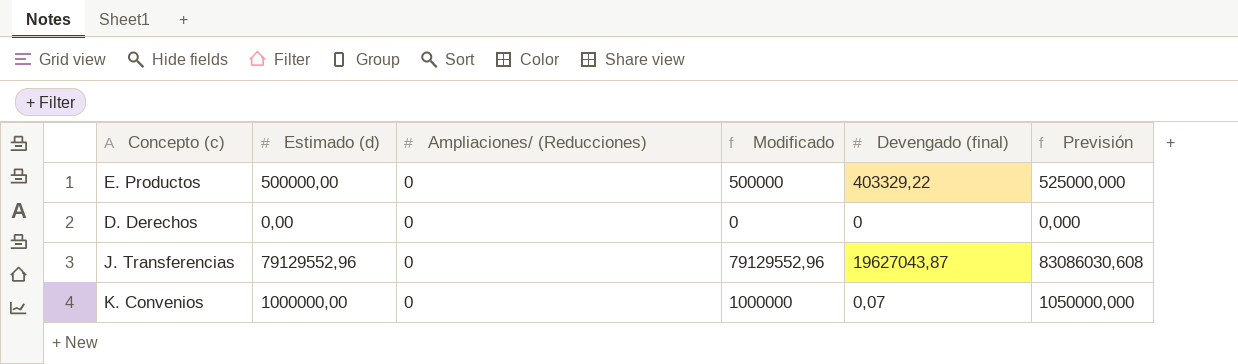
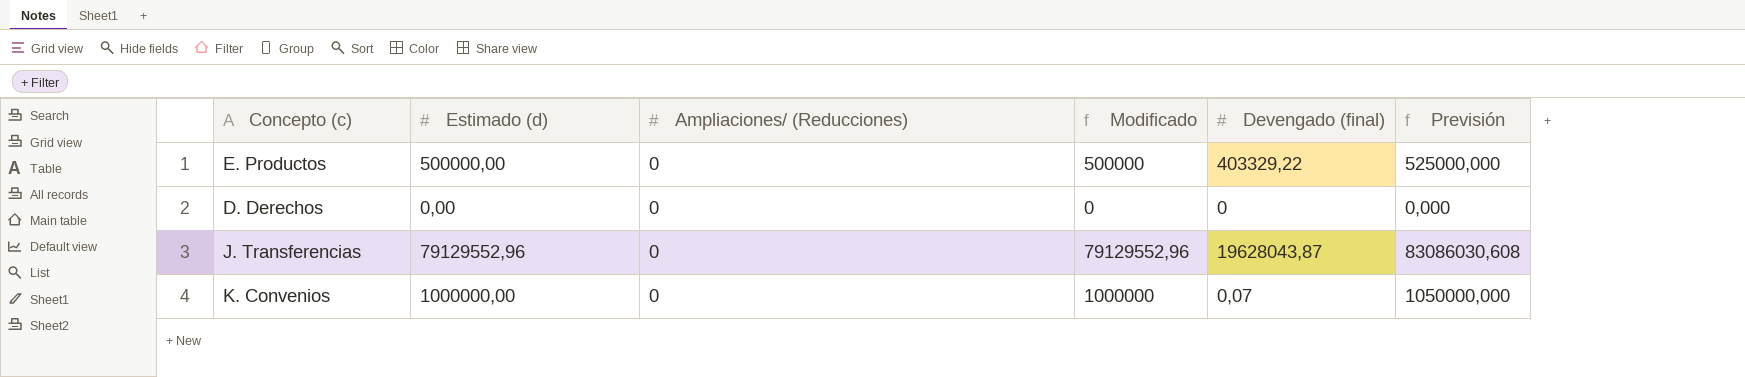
J. Transferencias | Devengado (final): 19627043,87 -> 19628043,87

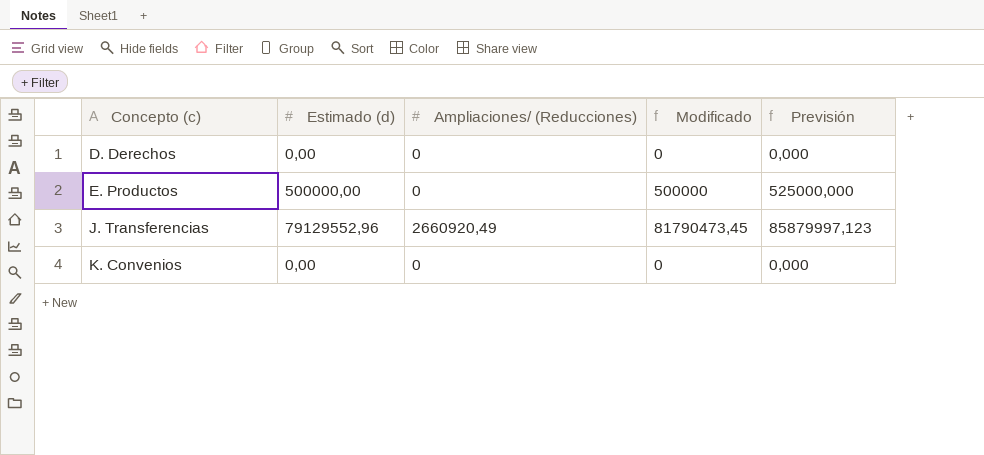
row order: none -> Concepto (c) ascending
column Devengado (final) | position: 5 -> none
J. Transferencias | Ampliaciones/ (Reducciones): 0 -> 2660920,49
J. Transferencias | Modificado: 79129552,96 -> 81790473,45
J. Transferencias | Previsión: 83086030,608 -> 85879997,123
K. Convenios | Estimado (d): 1000000,00 -> 0,00
K. Convenios | Modificado: 1000000 -> 0
K. Convenios | Previsión: 1050000,000 -> 0,000

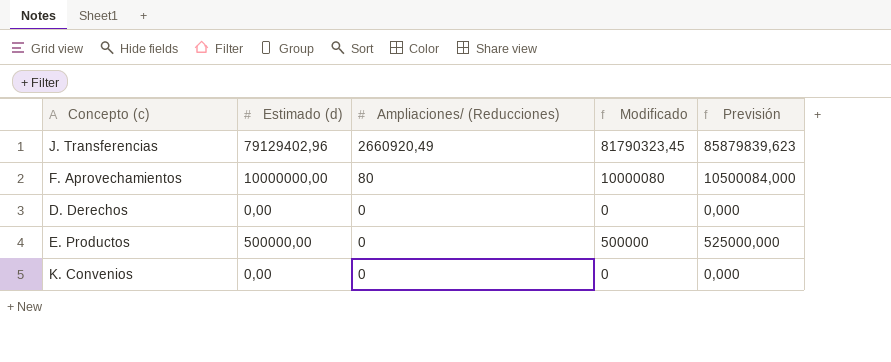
row order: Concepto (c) ascending -> Ampliaciones/ (Reducciones) descending
J. Transferencias | Estimado (d): 79129552,96 -> 79129402,96
J. Transferencias | Modificado: 81790473,45 -> 81790323,45
J. Transferencias | Previsión: 85879997,123 -> 85879839,623
row F. Aprovechamientos: none -> 10000000,00 | 80 | 10000080 | 10500084,000

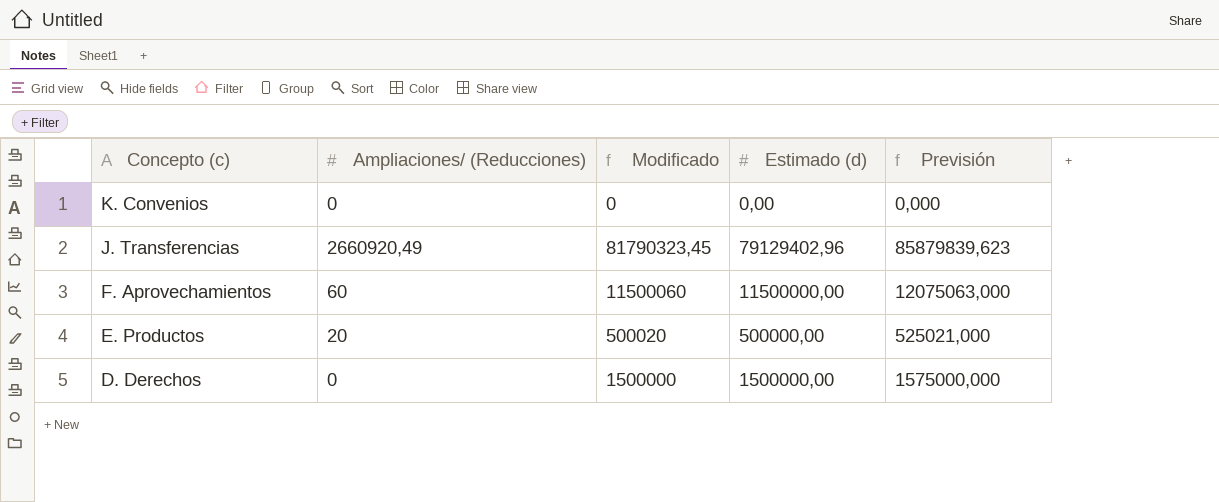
row order: Ampliaciones/ (Reducciones) descending -> Concepto (c) descending
column Estimado (d) | position: 2 -> 4
F. Aprovechamientos | Ampliaciones/ (Reducciones): 80 -> 60
F. Aprovechamientos | Modificado: 10000080 -> 11500060
F. Aprovechamientos | Estimado (d): 10000000,00 -> 11500000,00
F. Aprovechamientos | Previsión: 10500084,000 -> 12075063,000
E. Productos | Ampliaciones/ (Reducciones): 0 -> 20
E. Productos | Modificado: 500000 -> 500020
E. Productos | Previsión: 525000,000 -> 525021,000
D. Derechos | Modificado: 0 -> 1500000
D. Derechos | Estimado (d): 0,00 -> 1500000,00
D. Derechos | Previsión: 0,000 -> 1575000,000

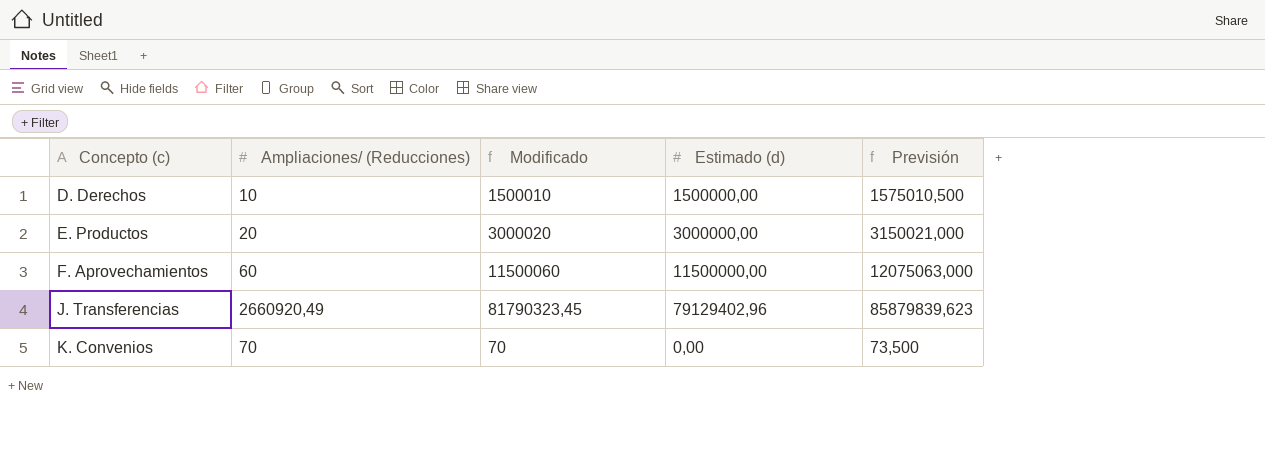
row order: Concepto (c) descending -> Concepto (c) ascending
D. Derechos | Ampliaciones/ (Reducciones): 0 -> 10
D. Derechos | Modificado: 1500000 -> 1500010
D. Derechos | Previsión: 1575000,000 -> 1575010,500
E. Productos | Modificado: 500020 -> 3000020
E. Productos | Estimado (d): 500000,00 -> 3000000,00
E. Productos | Previsión: 525021,000 -> 3150021,000
K. Convenios | Ampliaciones/ (Reducciones): 0 -> 70
K. Convenios | Modificado: 0 -> 70
K. Convenios | Previsión: 0,000 -> 73,500

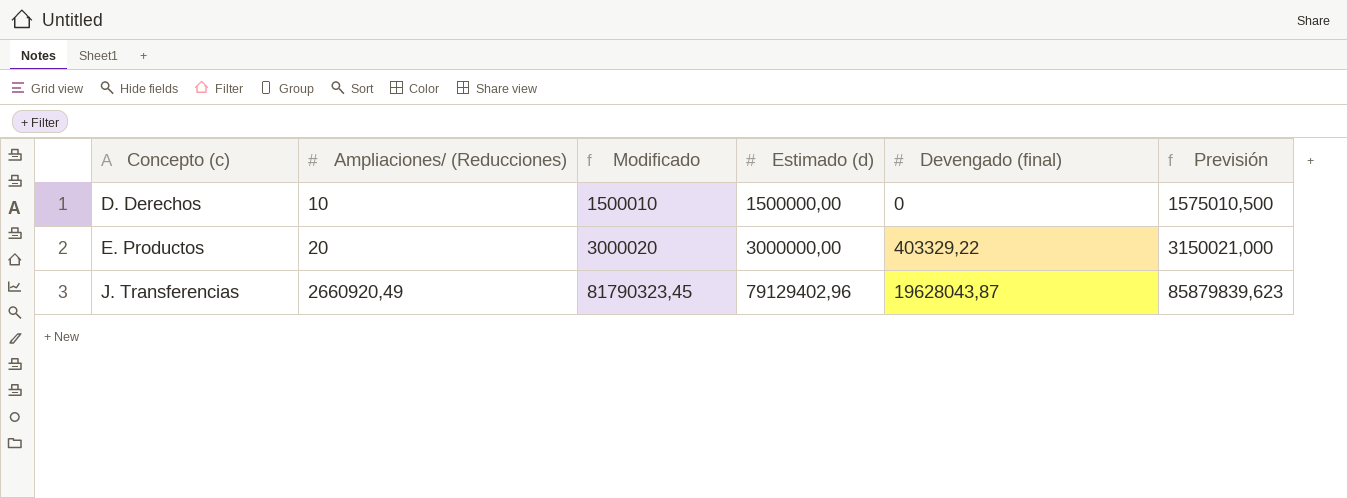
column Devengado (final) | position: none -> 5
row F. Aprovechamientos: 60 | 11500060 | 11500000,00 | 12075063,000 -> none
row K. Convenios: 70 | 70 | 0,00 | 73,500 -> none

